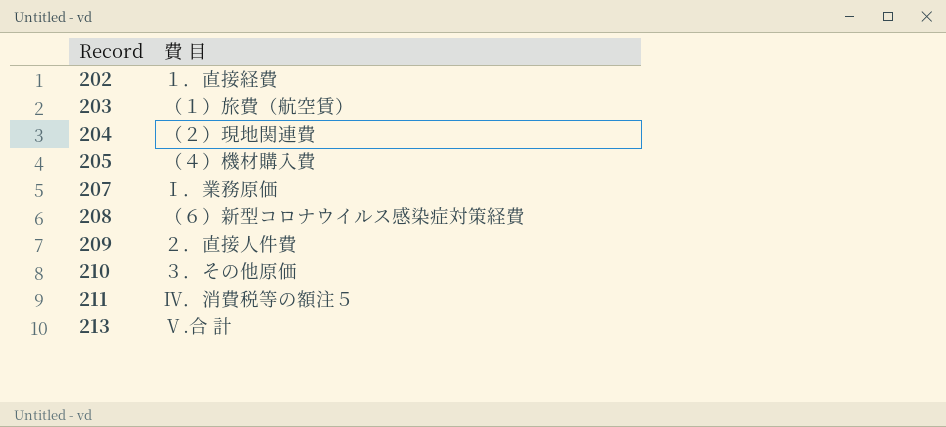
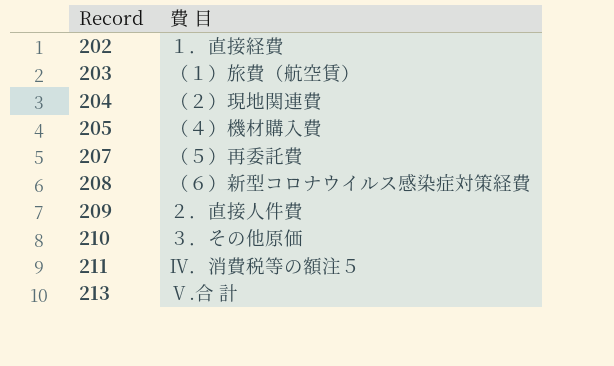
207 | 費 目: Ⅰ．業務原価 -> （５）再委託費

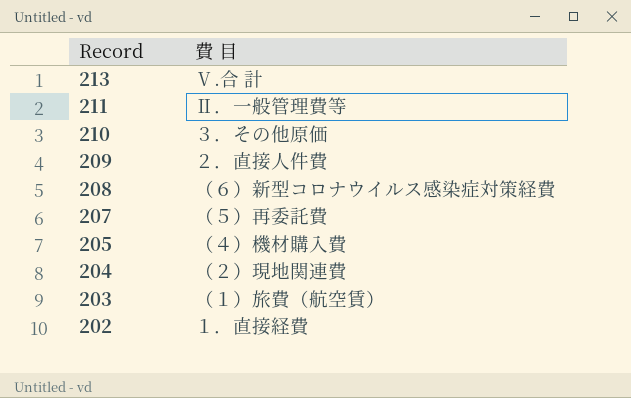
row order: Record ascending -> Record descending
211 | 費 目: Ⅳ．消費税等の額注５ -> Ⅱ．一般管理費等

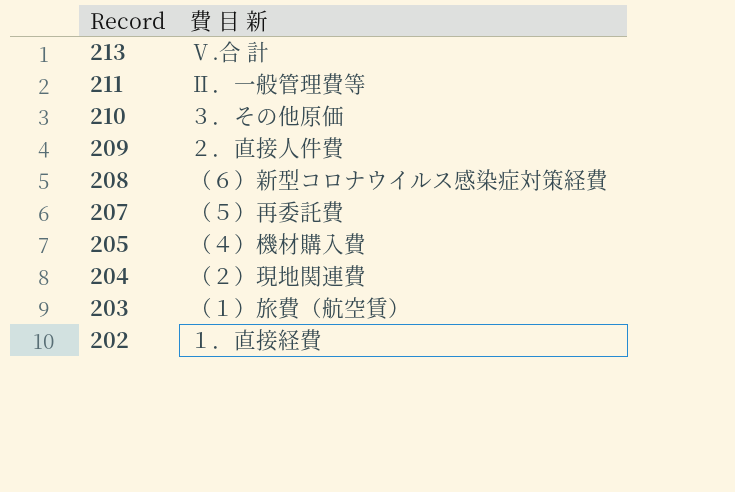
column name: 費 目 -> 費 目 新

